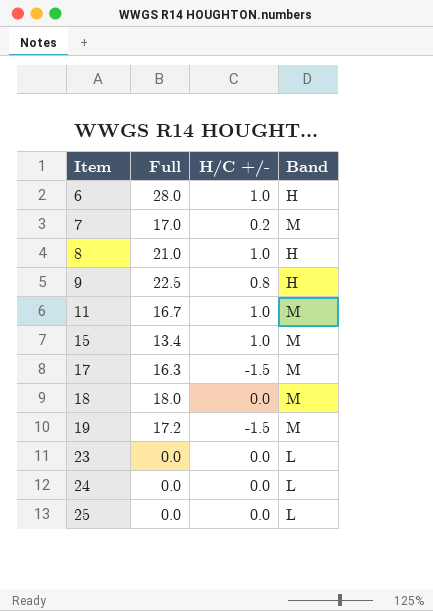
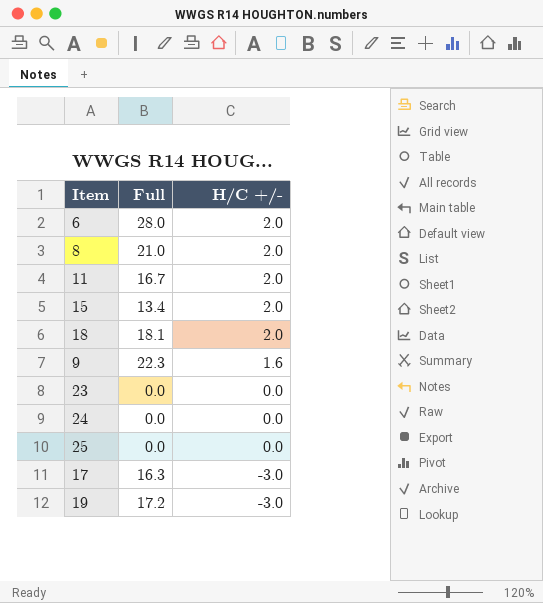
row order: Item ascending -> H/C +/- descending
column Band | position: 4 -> none
row 7: 17.0 | 0.2 | M -> none
6 | H/C +/-: 1.0 -> 2.0
8 | H/C +/-: 1.0 -> 2.0
11 | H/C +/-: 1.0 -> 2.0
15 | H/C +/-: 1.0 -> 2.0
18 | Full: 18.0 -> 18.1
18 | H/C +/-: 0.0 -> 2.0
9 | Full: 22.5 -> 22.3
9 | H/C +/-: 0.8 -> 1.6
17 | H/C +/-: -1.5 -> -3.0
19 | H/C +/-: -1.5 -> -3.0

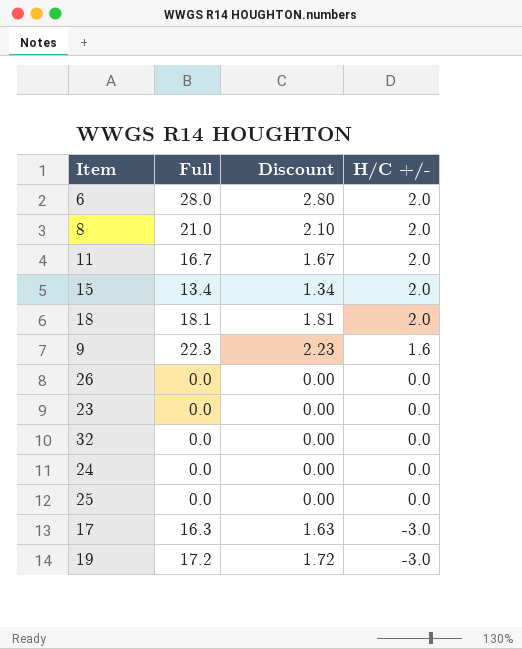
column Discount | formula: none -> [Full] * 0.1
row 26: none -> 0.0 | 0.00 | 0.0
row 32: none -> 0.0 | 0.00 | 0.0

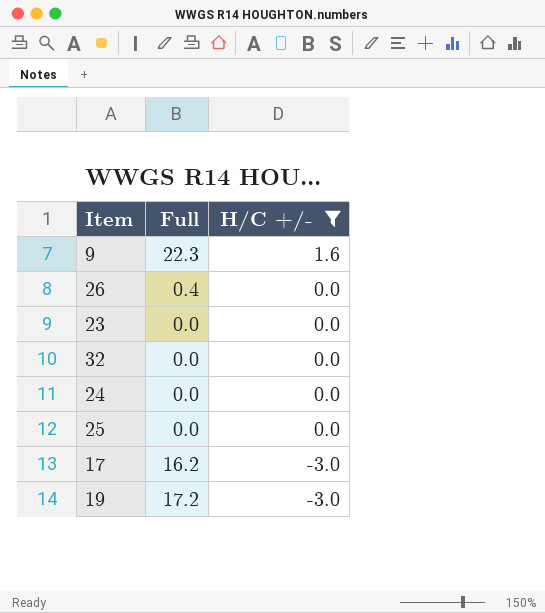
filter: none -> H/C +/- != 2.0
column Discount | formula: [Full] * 0.1 -> none
26 | Full: 0.0 -> 0.4
17 | Full: 16.3 -> 16.2

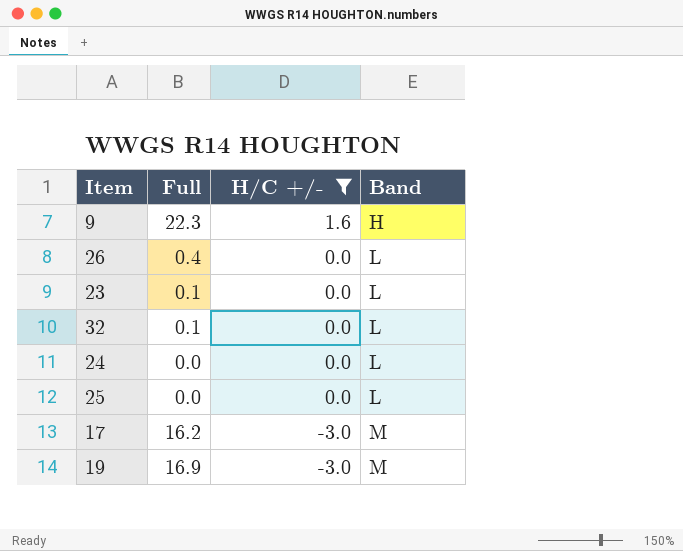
column Band | position: none -> 4
23 | Full: 0.0 -> 0.1
32 | Full: 0.0 -> 0.1
19 | Full: 17.2 -> 16.9

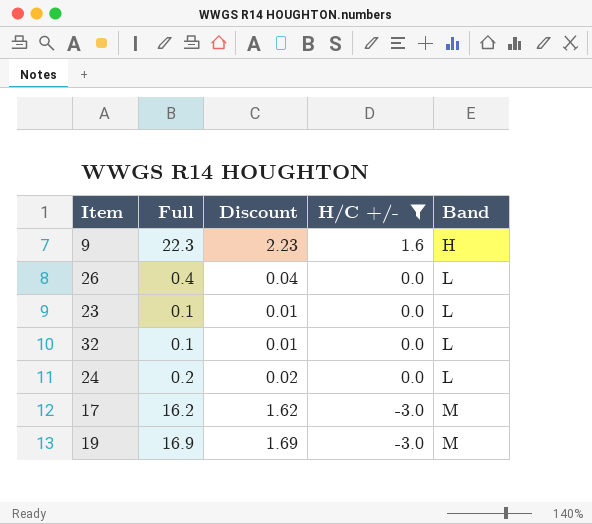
column Discount | formula: none -> [Full] * 0.1
row 25: 0.0 | 0.0 | L -> none
24 | Full: 0.0 -> 0.2

